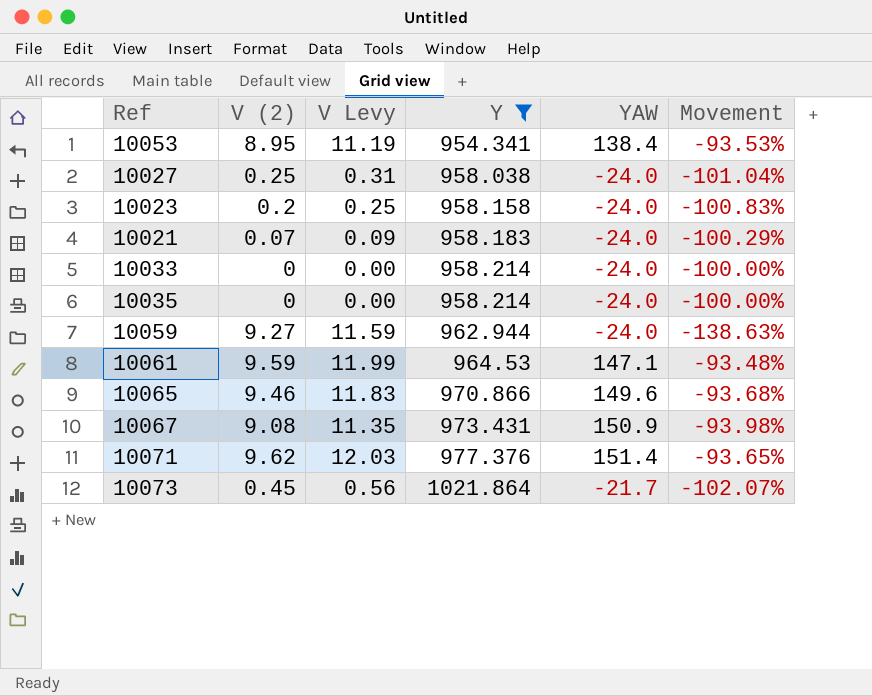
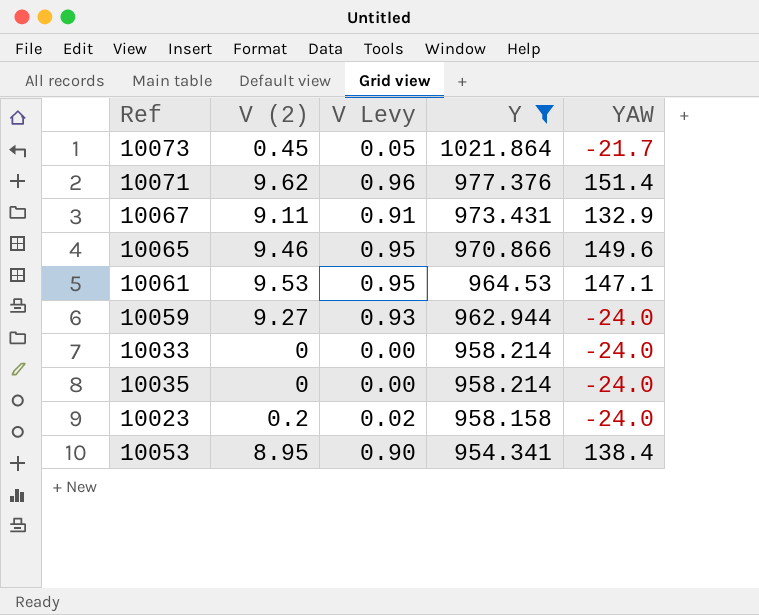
row order: Y ascending -> Y descending
column Movement | formula: ([V (2)] - [YAW]) / [YAW] -> none
column V Levy | formula: [V (2)] * 1.25 -> [V (2)] * 0.1
row 10027: 0.25 | 0.31 | 958.038 | -24.0 | -101.04% -> none
row 10021: 0.07 | 0.09 | 958.183 | -24.0 | -100.29% -> none
10067 | V (2): 9.08 -> 9.11
10067 | YAW: 150.9 -> 132.9
10061 | V (2): 9.59 -> 9.53

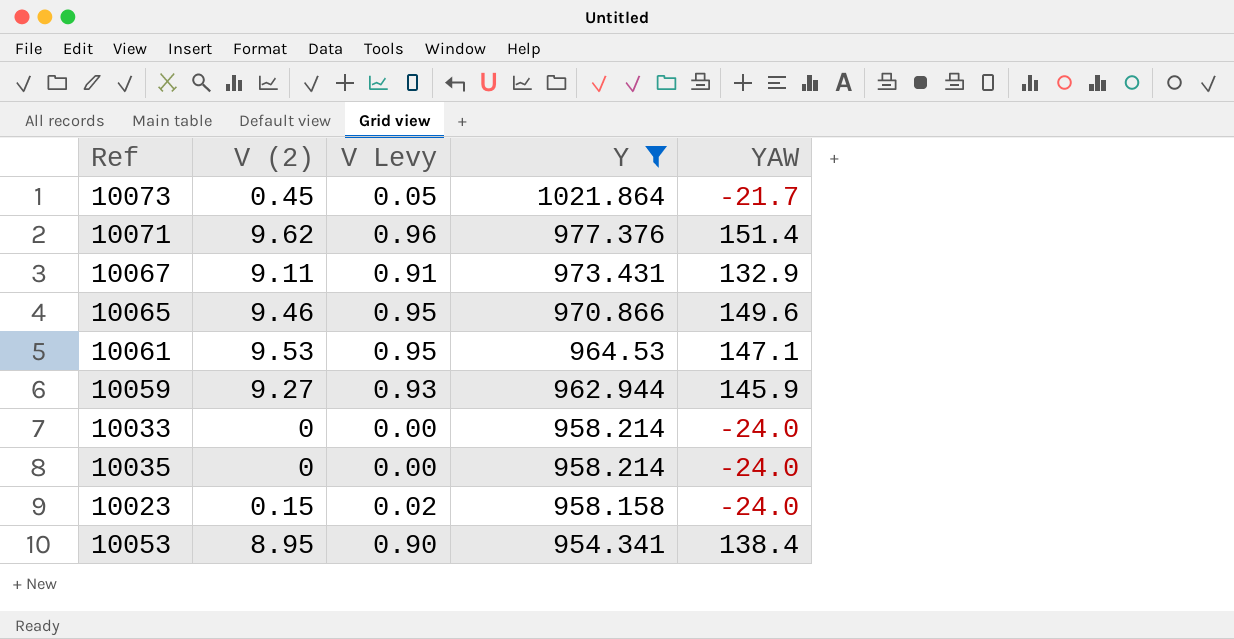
10059 | YAW: -24.0 -> 145.9
10023 | V (2): 0.2 -> 0.15

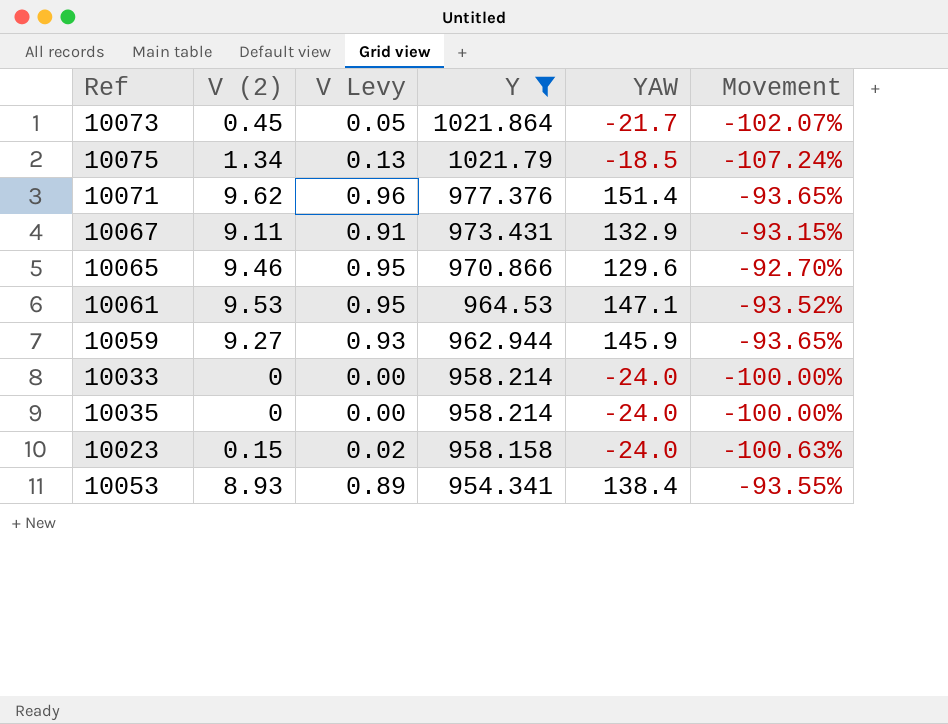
column Movement | formula: none -> ([V (2)] - [YAW]) / [YAW]
row 10075: none -> 1.34 | 0.13 | 1021.79 | -18.5 | -107.24%
10065 | YAW: 149.6 -> 129.6
10053 | V (2): 8.95 -> 8.93
10053 | V Levy: 0.90 -> 0.89

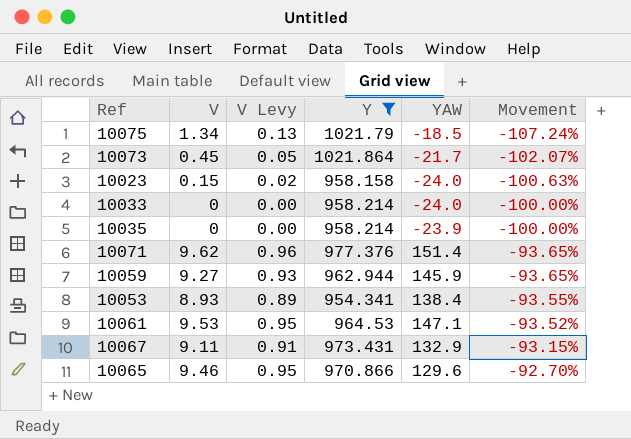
row order: Y descending -> Movement ascending
column name: V (2) -> V
10035 | YAW: -24.0 -> -23.9

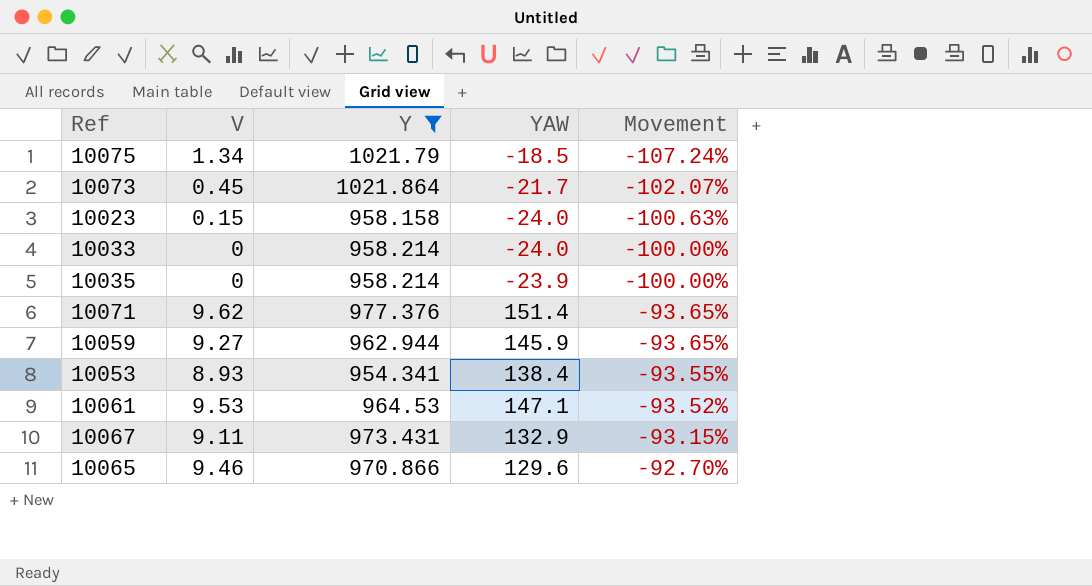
column V Levy | formula: [V] * 0.1 -> none

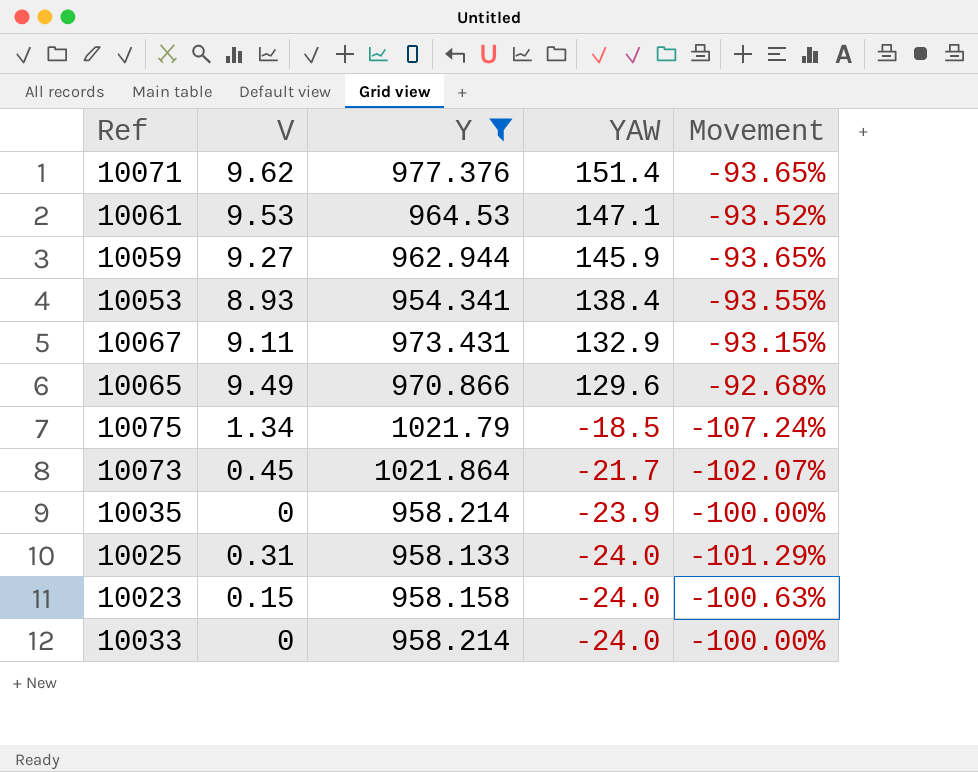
row order: Movement ascending -> YAW descending
10065 | V: 9.46 -> 9.49
10065 | Movement: -92.70% -> -92.68%
row 10025: none -> 0.31 | 958.133 | -24.0 | -101.29%

